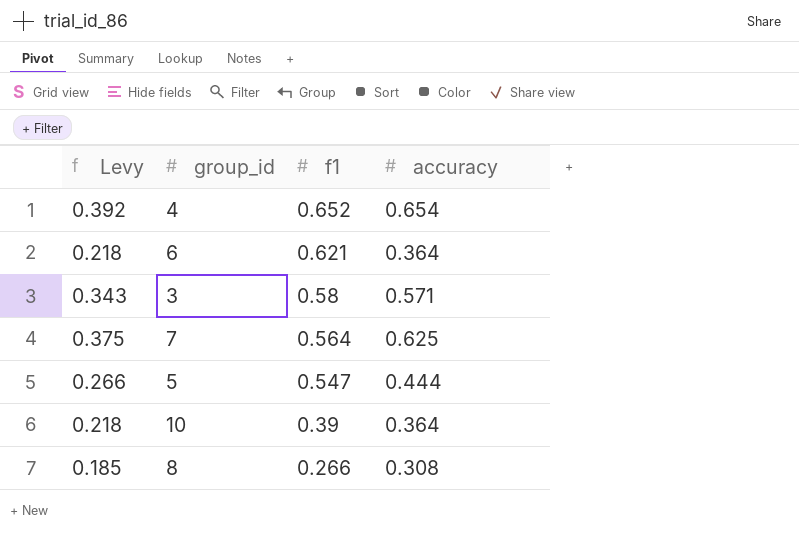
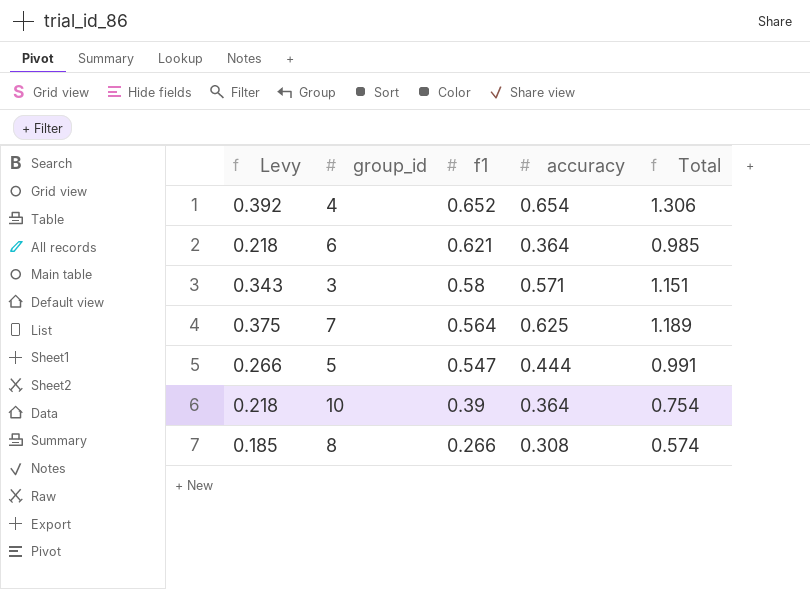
column Total | formula: none -> [f1] + [accuracy]

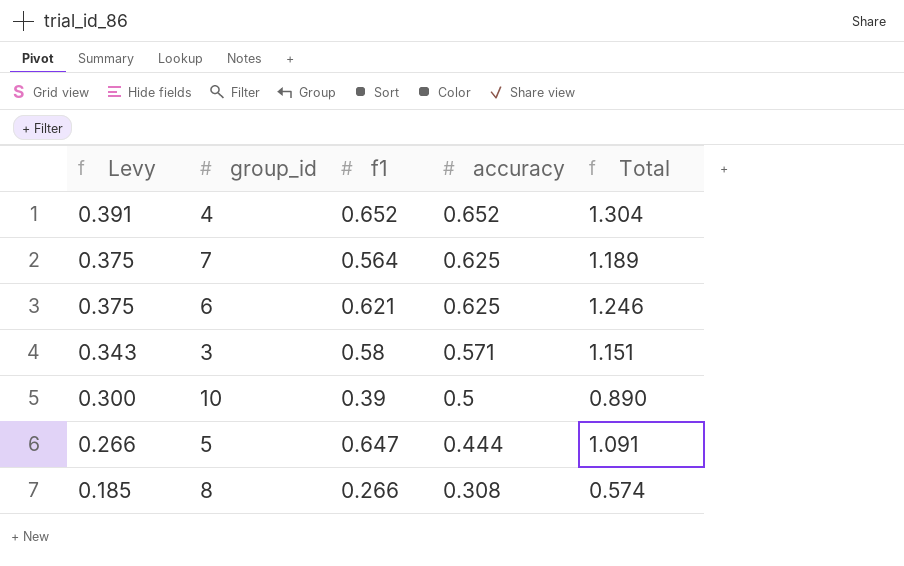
row order: f1 descending -> Levy descending
4 | Levy: 0.392 -> 0.391
4 | accuracy: 0.654 -> 0.652
4 | Total: 1.306 -> 1.304
6 | Levy: 0.218 -> 0.375
6 | accuracy: 0.364 -> 0.625
6 | Total: 0.985 -> 1.246
10 | Levy: 0.218 -> 0.300
10 | accuracy: 0.364 -> 0.5
10 | Total: 0.754 -> 0.890
5 | f1: 0.547 -> 0.647
5 | Total: 0.991 -> 1.091

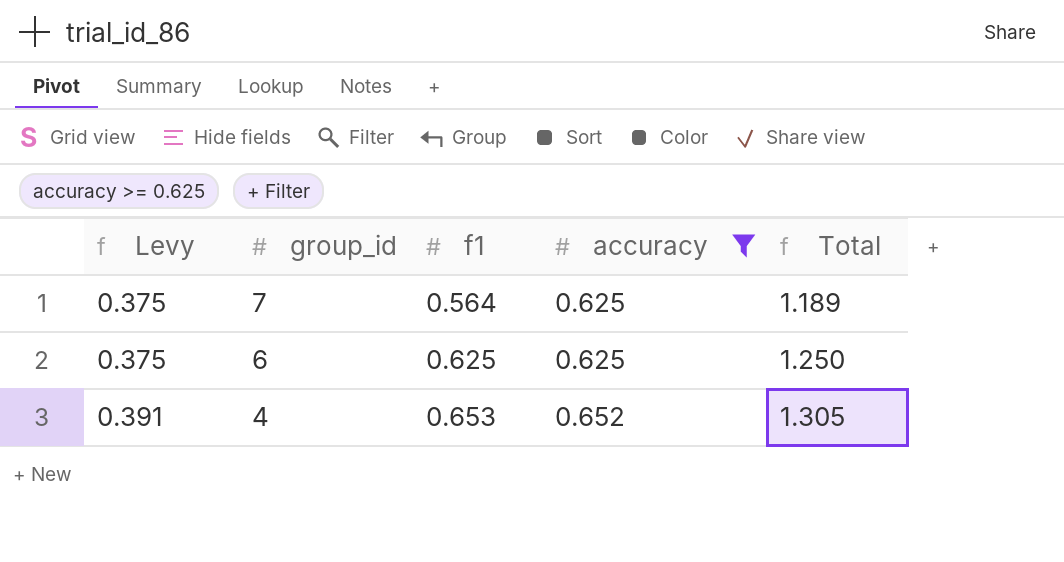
filter: none -> accuracy >= 0.625
row order: Levy descending -> Levy ascending
6 | f1: 0.621 -> 0.625
6 | Total: 1.246 -> 1.250
4 | f1: 0.652 -> 0.653
4 | Total: 1.304 -> 1.305

